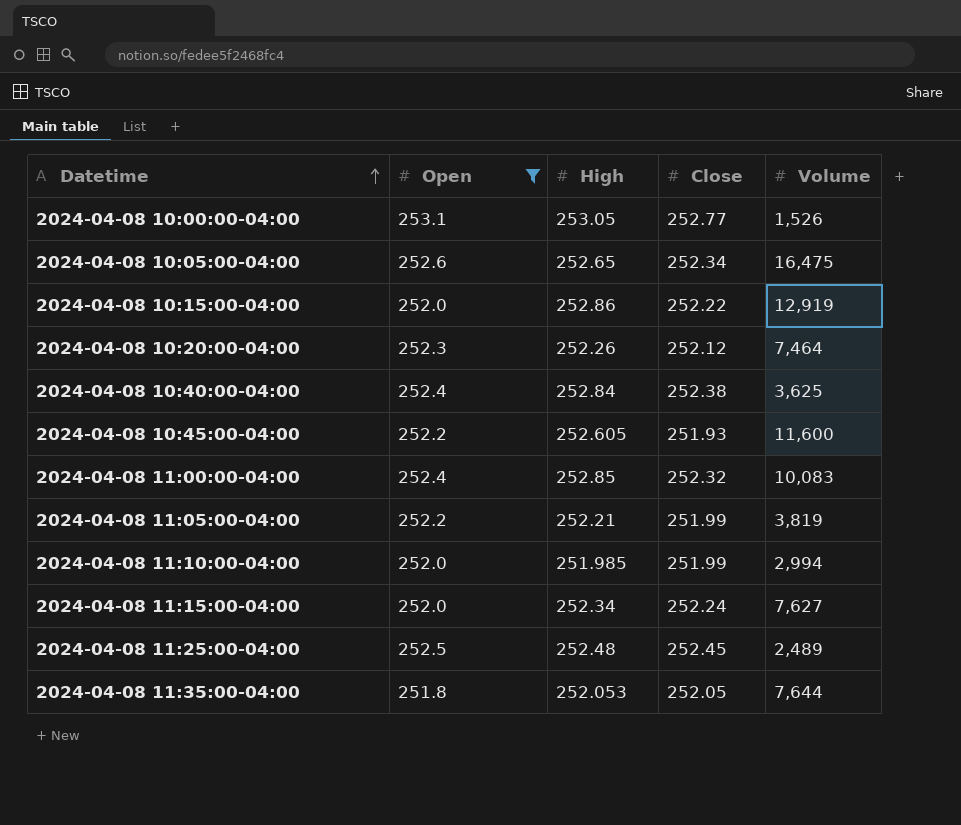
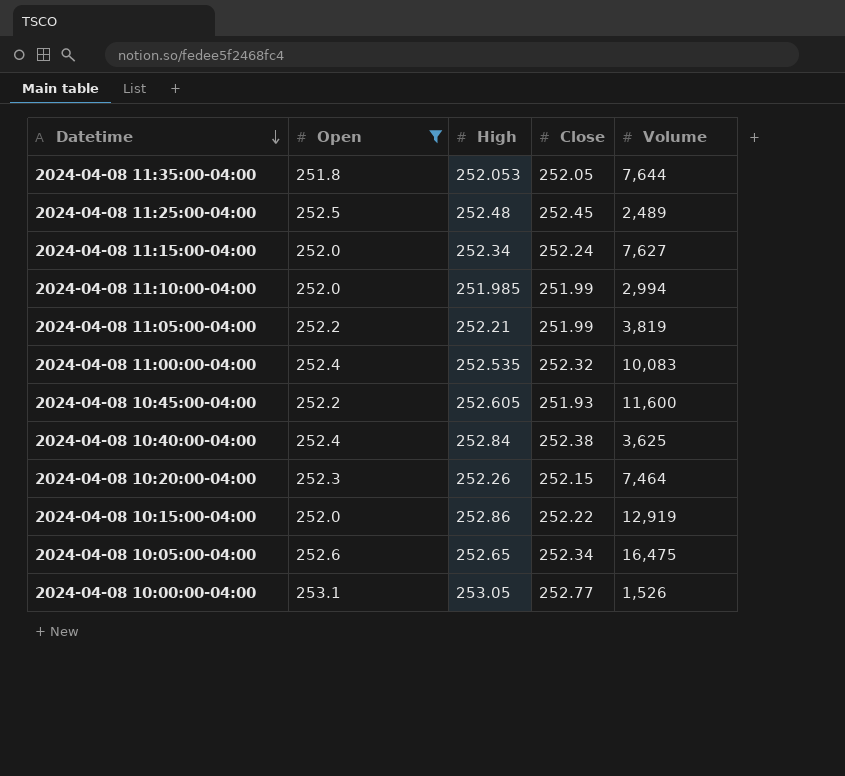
row order: Datetime ascending -> Datetime descending
2024-04-08 11:00:00-04:00 | High: 252.85 -> 252.535
2024-04-08 10:20:00-04:00 | Close: 252.12 -> 252.15

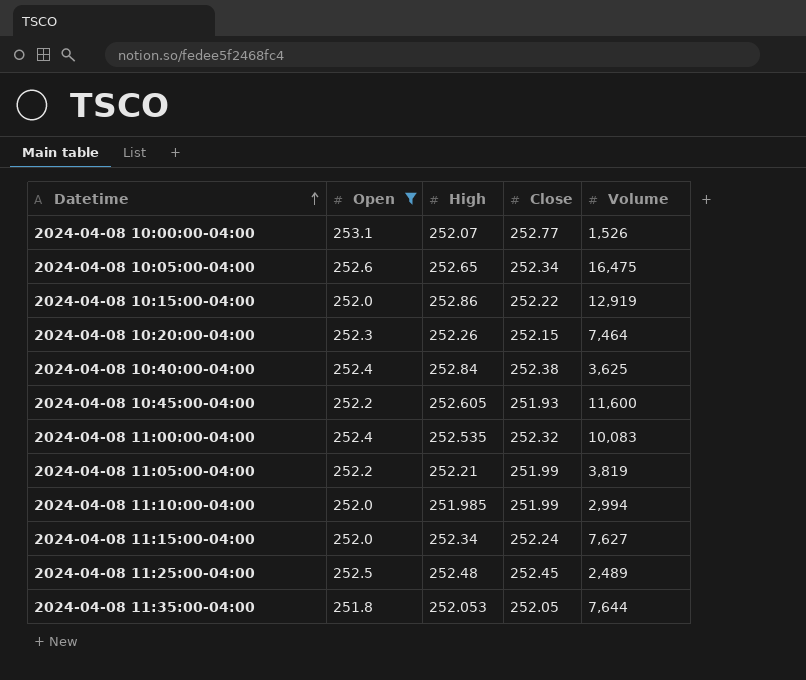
row order: Datetime descending -> Datetime ascending
2024-04-08 10:00:00-04:00 | High: 253.05 -> 252.07

